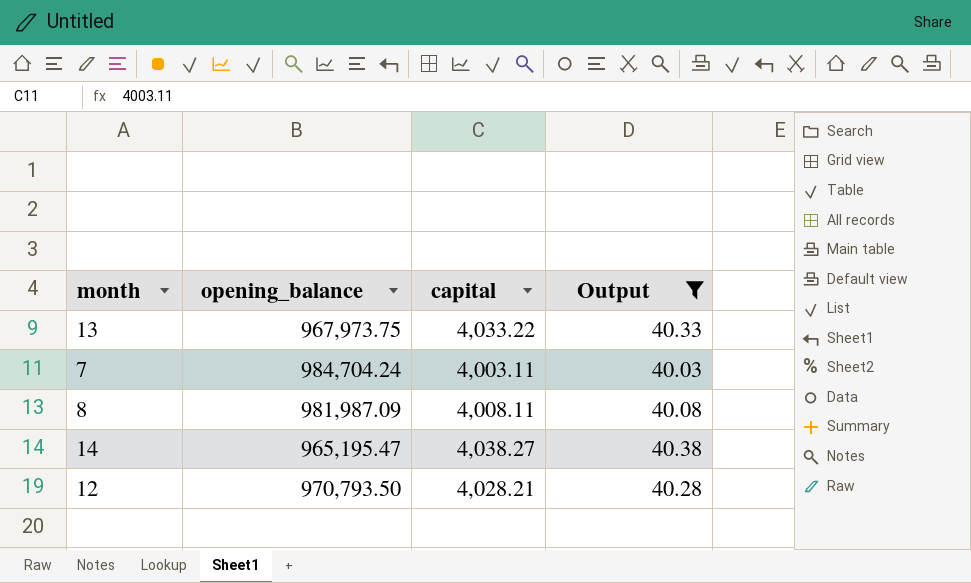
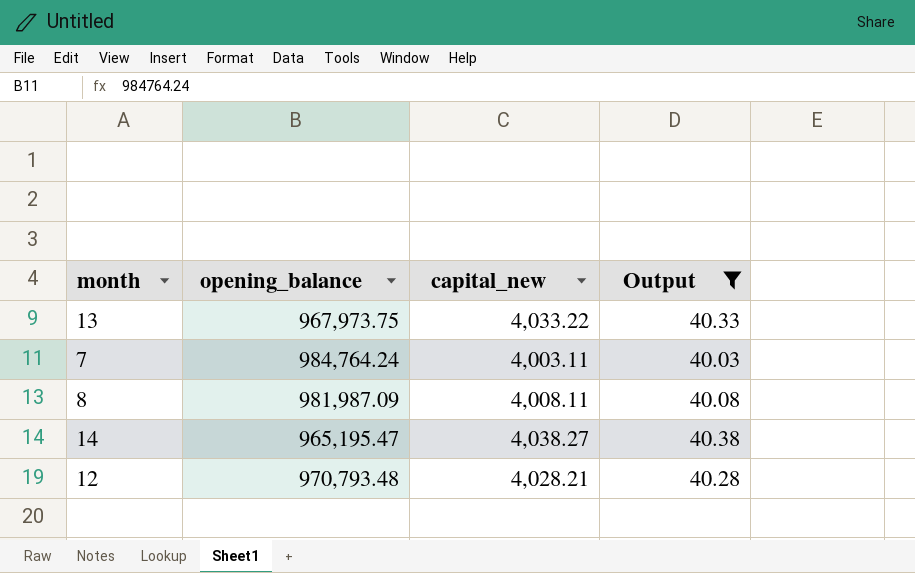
column name: capital -> capital_new
7 | opening_balance: 984,704.24 -> 984,764.24
12 | opening_balance: 970,793.50 -> 970,793.48

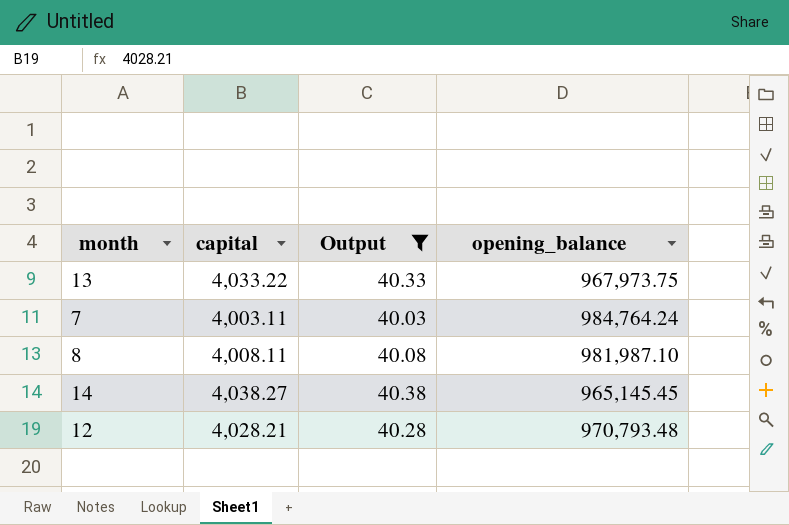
column name: capital_new -> capital
column opening_balance | position: 2 -> 4
8 | opening_balance: 981,987.09 -> 981,987.10
14 | opening_balance: 965,195.47 -> 965,145.45

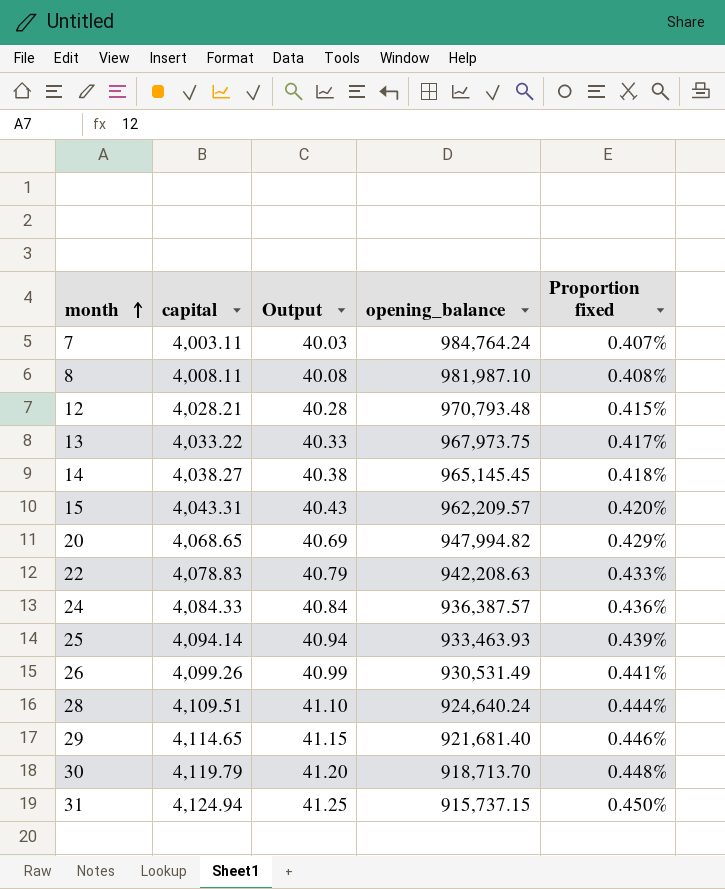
filter: Output <= 40.38 -> none
row order: none -> month ascending
column Proportion fixed | formula: none -> [capital] / [opening_balance]

